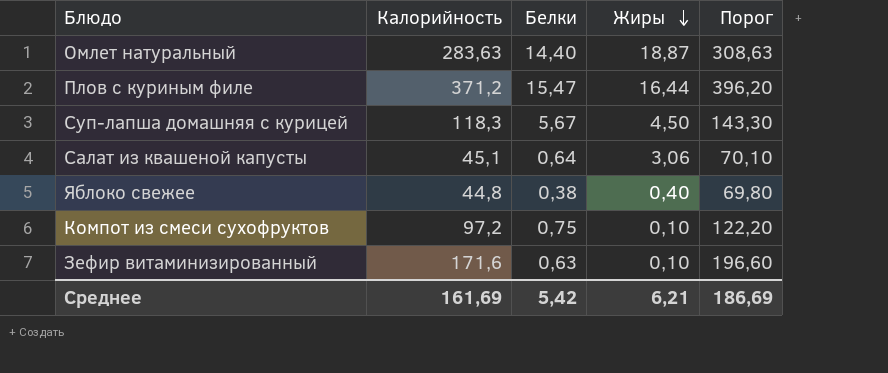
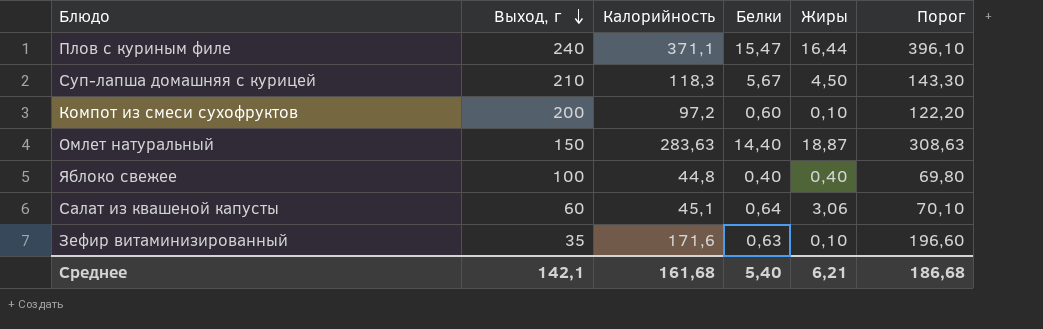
row order: Жиры descending -> Выход, г descending
column Выход, г | position: none -> 2
Плов с куриным филе | Калорийность: 371,2 -> 371,1
Плов с куриным филе | Порог: 396,20 -> 396,10
Компот из смеси сухофруктов | Белки: 0,75 -> 0,60
Яблоко свежее | Белки: 0,38 -> 0,40
Среднее | Калорийность: 161,69 -> 161,68
Среднее | Белки: 5,42 -> 5,40
Среднее | Порог: 186,69 -> 186,68

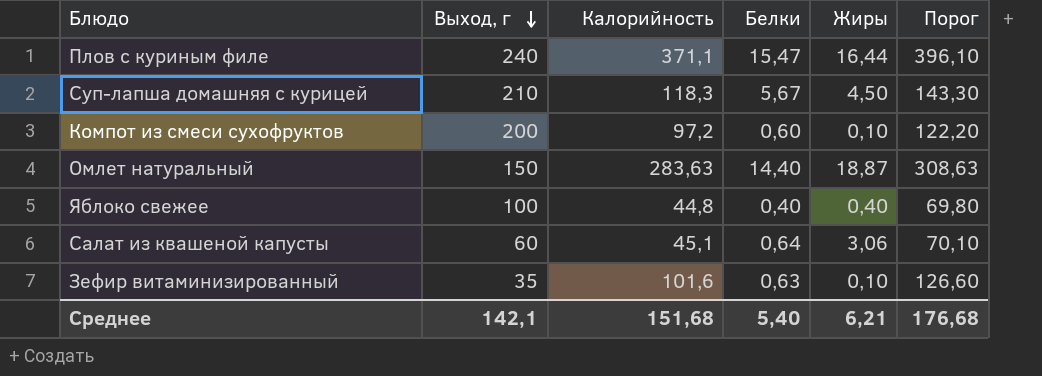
Зефир витаминизированный | Калорийность: 171,6 -> 101,6
Зефир витаминизированный | Порог: 196,60 -> 126,60
Среднее | Калорийность: 161,68 -> 151,68
Среднее | Порог: 186,68 -> 176,68

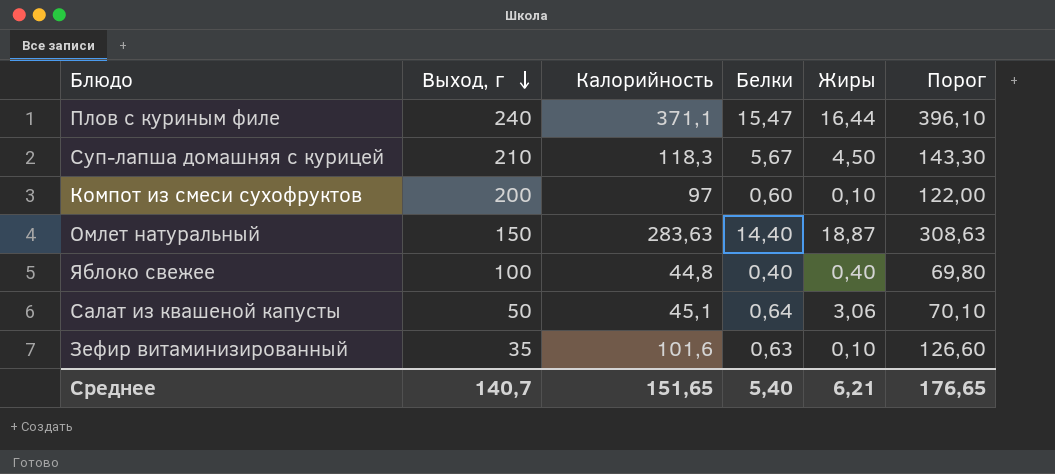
Компот из смеси сухофруктов | Калорийность: 97,2 -> 97
Компот из смеси сухофруктов | Порог: 122,20 -> 122,00
Салат из квашеной капусты | Выход, г: 60 -> 50
Среднее | Выход, г: 142,1 -> 140,7
Среднее | Калорийность: 151,68 -> 151,65
Среднее | Порог: 176,68 -> 176,65

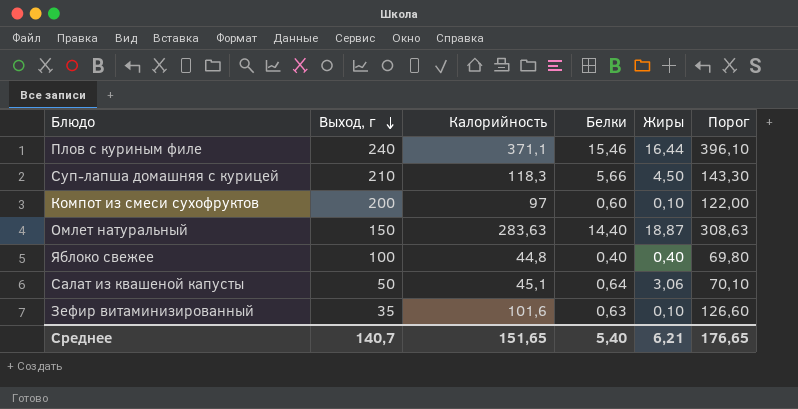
Плов с куриным филе | Белки: 15,47 -> 15,46
Суп-лапша домашняя с курицей | Белки: 5,67 -> 5,66

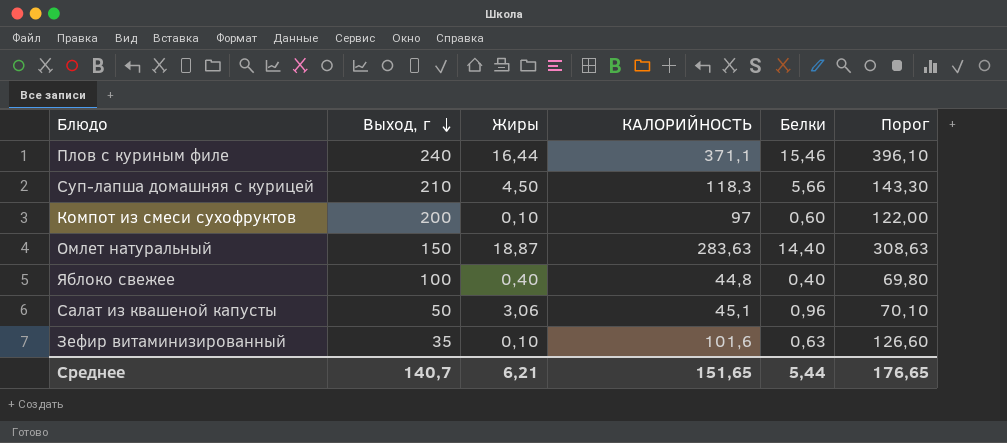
column Жиры | position: 5 -> 3
column name: Калорийность -> КАЛОРИЙНОСТЬ
Салат из квашеной капусты | Белки: 0,64 -> 0,96
Среднее | Белки: 5,40 -> 5,44

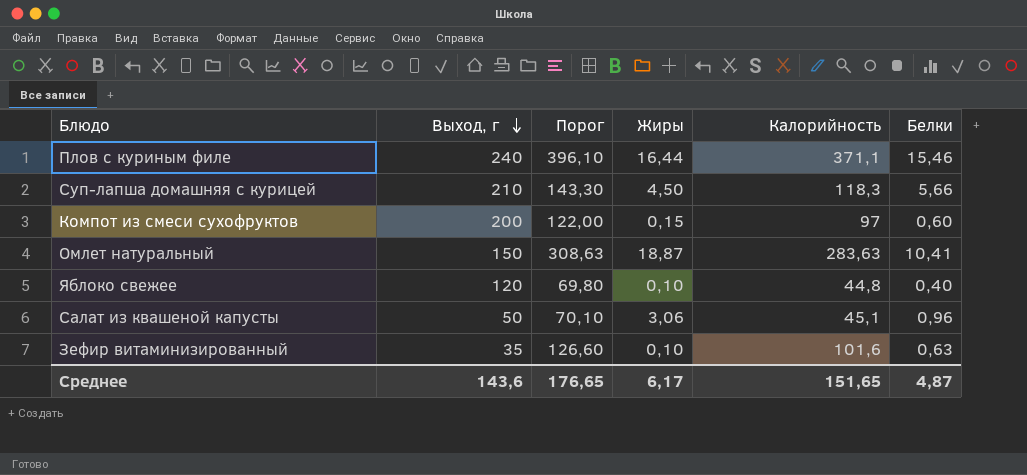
column Порог | position: 6 -> 3
column name: КАЛОРИЙНОСТЬ -> Калорийность
Компот из смеси сухофруктов | Жиры: 0,10 -> 0,15
Омлет натуральный | Белки: 14,40 -> 10,41
Яблоко свежее | Выход, г: 100 -> 120
Яблоко свежее | Жиры: 0,40 -> 0,10
Среднее | Выход, г: 140,7 -> 143,6
Среднее | Жиры: 6,21 -> 6,17
Среднее | Белки: 5,44 -> 4,87

